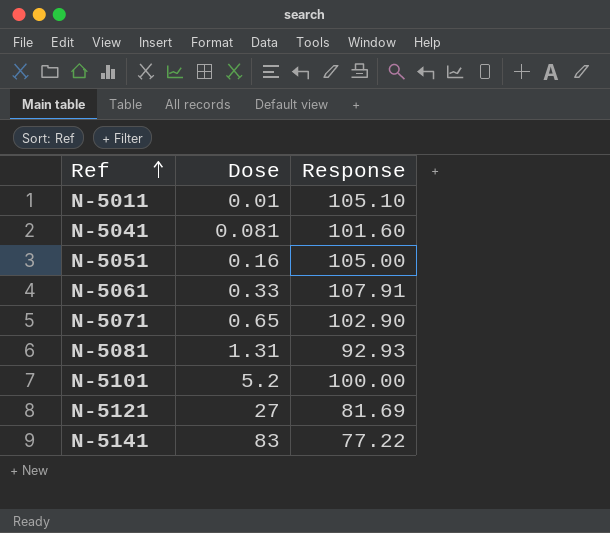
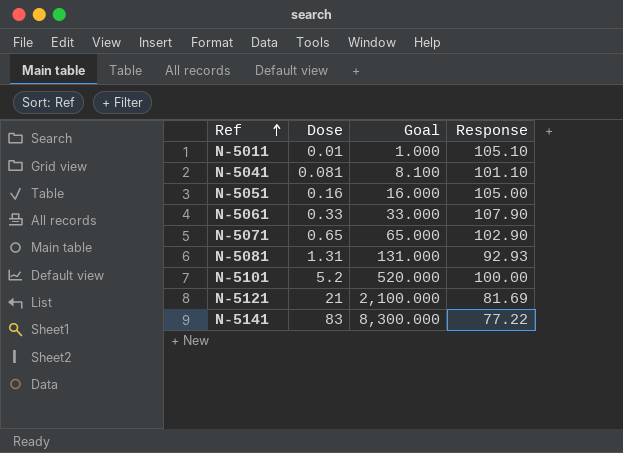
column Goal | formula: none -> [Dose] * 100
N-5041 | Response: 101.60 -> 101.10
N-5061 | Response: 107.91 -> 107.90
N-5121 | Dose: 27 -> 21

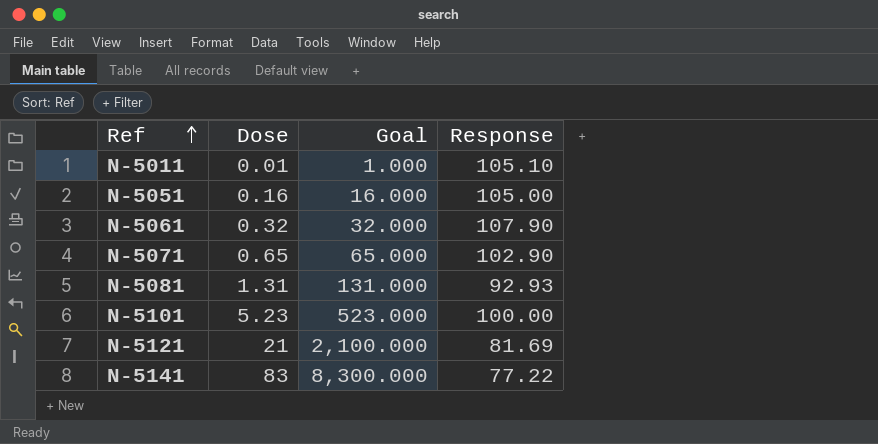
row N-5041: 0.081 | 8.100 | 101.10 -> none
N-5061 | Dose: 0.33 -> 0.32
N-5061 | Goal: 33.000 -> 32.000
N-5101 | Dose: 5.2 -> 5.23
N-5101 | Goal: 520.000 -> 523.000

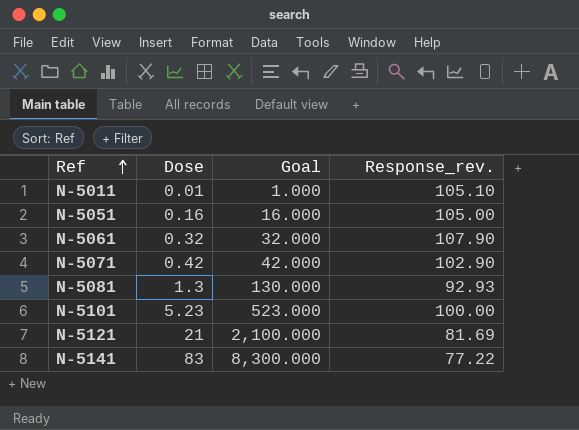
column name: Response -> Response_rev.
N-5071 | Dose: 0.65 -> 0.42
N-5071 | Goal: 65.000 -> 42.000
N-5081 | Dose: 1.31 -> 1.3
N-5081 | Goal: 131.000 -> 130.000

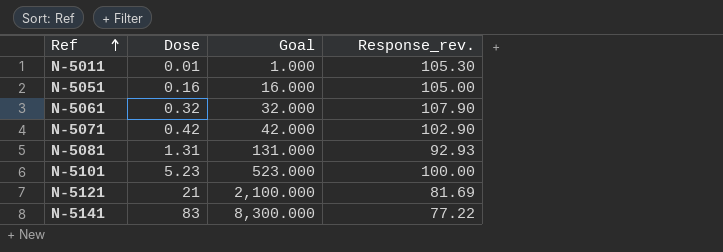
N-5011 | Response_rev.: 105.10 -> 105.30
N-5081 | Dose: 1.3 -> 1.31
N-5081 | Goal: 130.000 -> 131.000

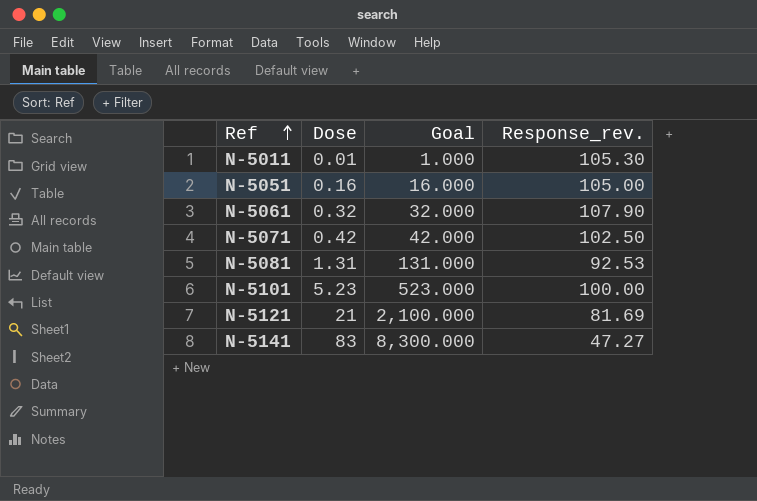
N-5071 | Response_rev.: 102.90 -> 102.50
N-5081 | Response_rev.: 92.93 -> 92.53
N-5141 | Response_rev.: 77.22 -> 47.27

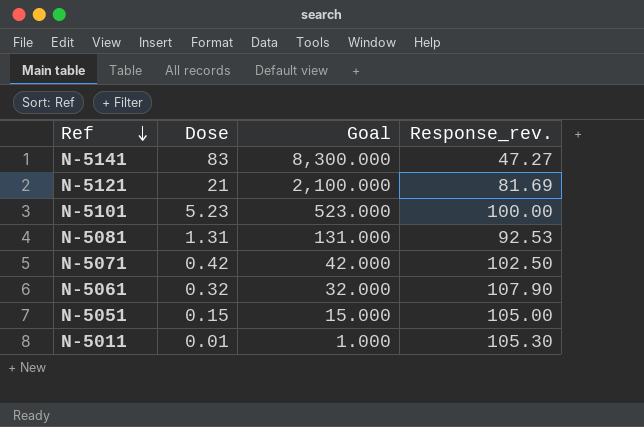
row order: Ref ascending -> Ref descending
N-5051 | Dose: 0.16 -> 0.15
N-5051 | Goal: 16.000 -> 15.000

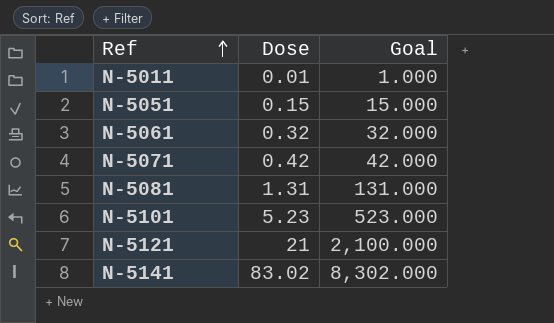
row order: Ref descending -> Ref ascending
column Response_rev. | position: 4 -> none
N-5141 | Dose: 83 -> 83.02
N-5141 | Goal: 8,300.000 -> 8,302.000

